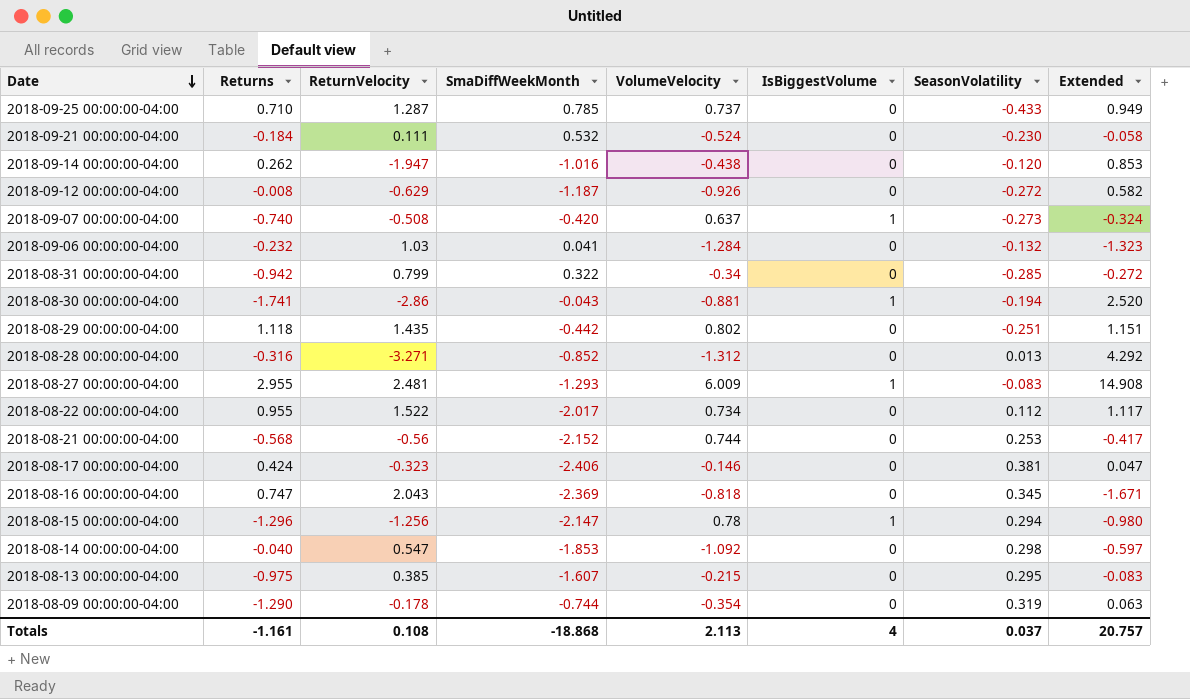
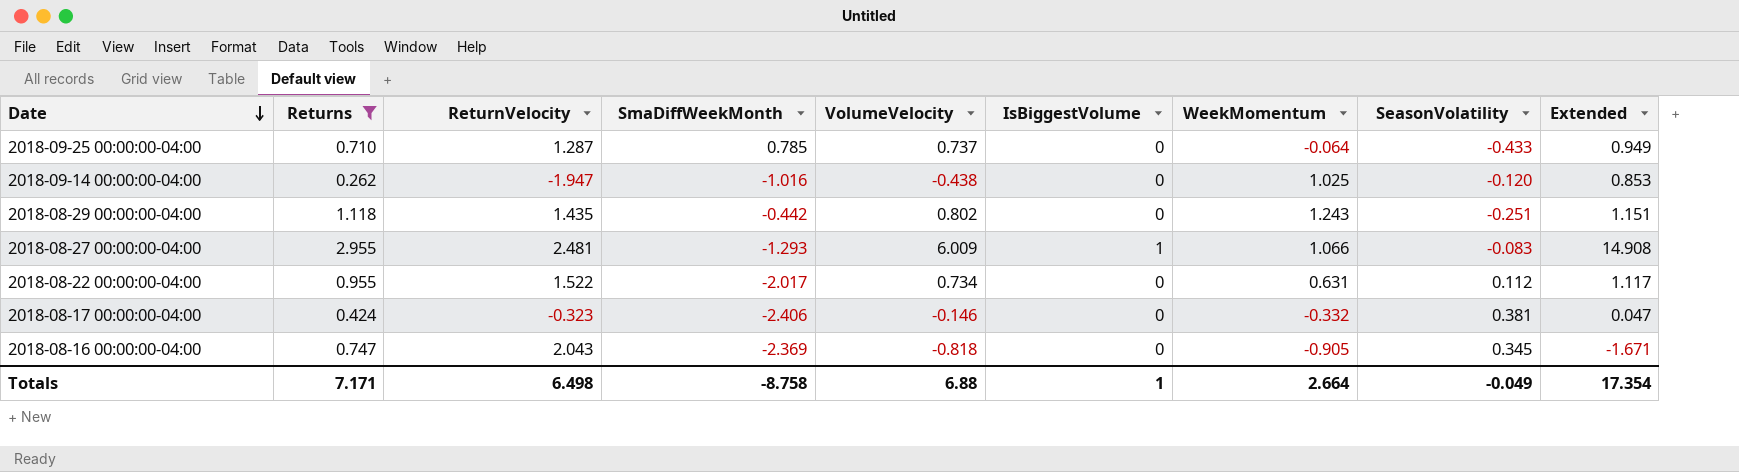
filter: none -> Returns >= 0.262
column WeekMomentum | position: none -> 7
Totals | Returns: -1.161 -> 7.171
Totals | ReturnVelocity: 0.108 -> 6.498
Totals | SmaDiffWeekMonth: -18.868 -> -8.758
Totals | VolumeVelocity: 2.113 -> 6.88
Totals | IsBiggestVolume: 4 -> 1
Totals | SeasonVolatility: 0.037 -> -0.049
Totals | Extended: 20.757 -> 17.354

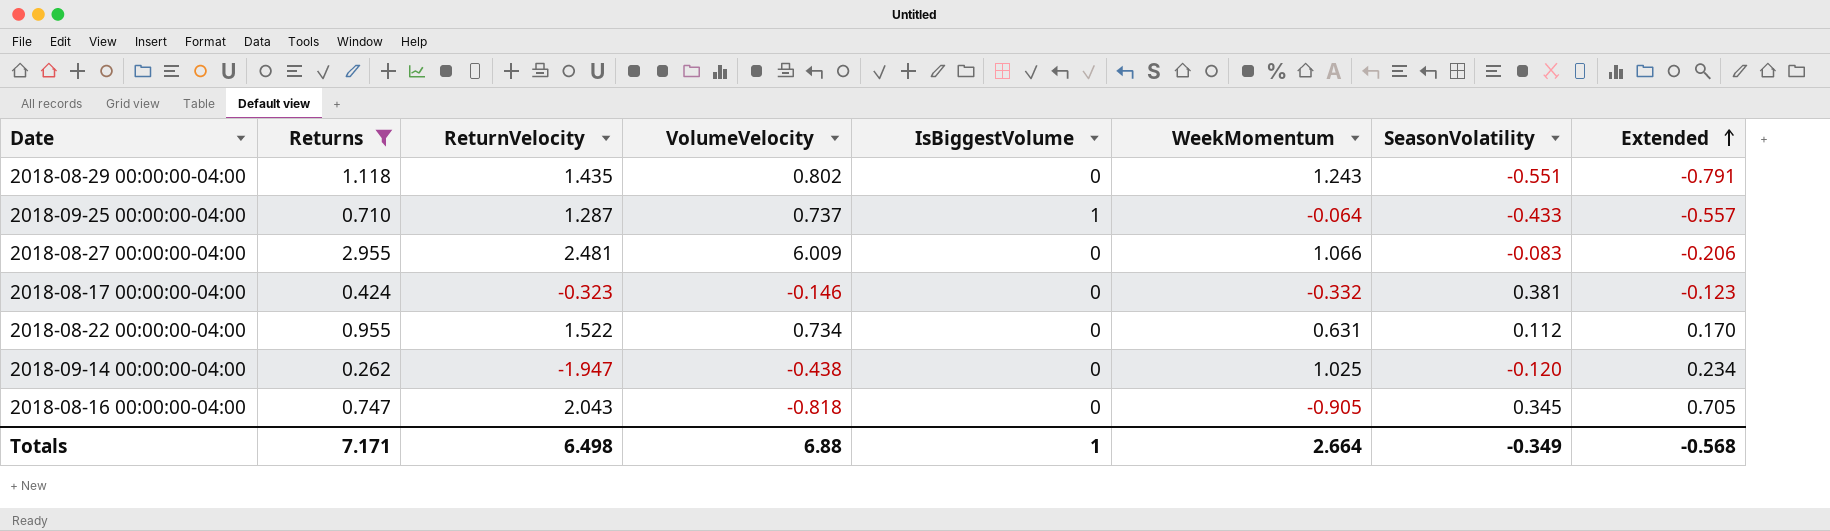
row order: Date descending -> Extended ascending
column SmaDiffWeekMonth | position: 4 -> none
column Extended | formula: [ReturnVelocity] * [VolumeVelocity] -> [ReturnVelocity] * [SeasonVolatility]
2018-08-29 00:00:00-04:00 | SeasonVolatility: -0.251 -> -0.551
2018-09-25 00:00:00-04:00 | IsBiggestVolume: 0 -> 1
2018-08-27 00:00:00-04:00 | IsBiggestVolume: 1 -> 0
Totals | SeasonVolatility: -0.049 -> -0.349
Totals | Extended: 17.354 -> -0.568

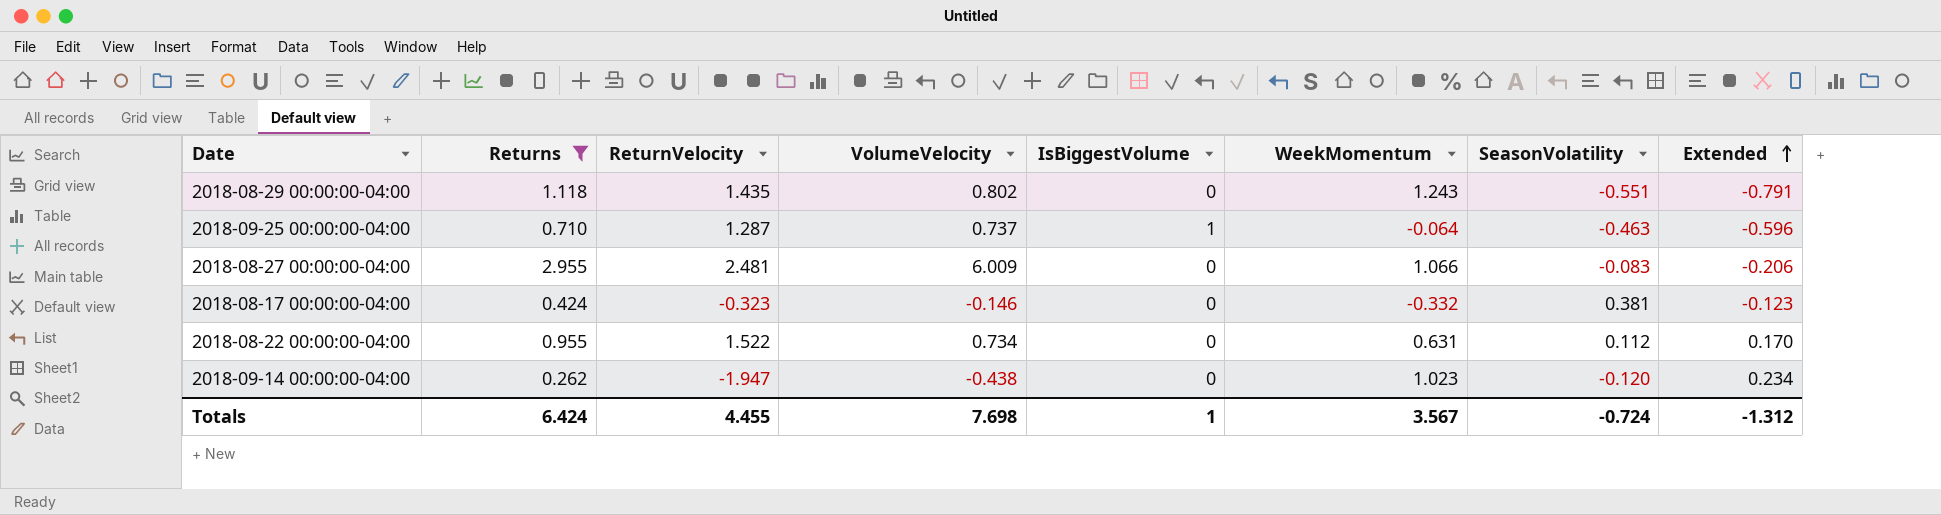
row 2018-08-16 00:00:00-04:00: 0.747 | 2.043 | -0.818 | 0 | -0.905 | 0.345 | 0.705 -> none
2018-09-25 00:00:00-04:00 | SeasonVolatility: -0.433 -> -0.463
2018-09-25 00:00:00-04:00 | Extended: -0.557 -> -0.596
2018-09-14 00:00:00-04:00 | WeekMomentum: 1.025 -> 1.023
Totals | Returns: 7.171 -> 6.424
Totals | ReturnVelocity: 6.498 -> 4.455
Totals | VolumeVelocity: 6.88 -> 7.698
Totals | WeekMomentum: 2.664 -> 3.567
Totals | SeasonVolatility: -0.349 -> -0.724
Totals | Extended: -0.568 -> -1.312

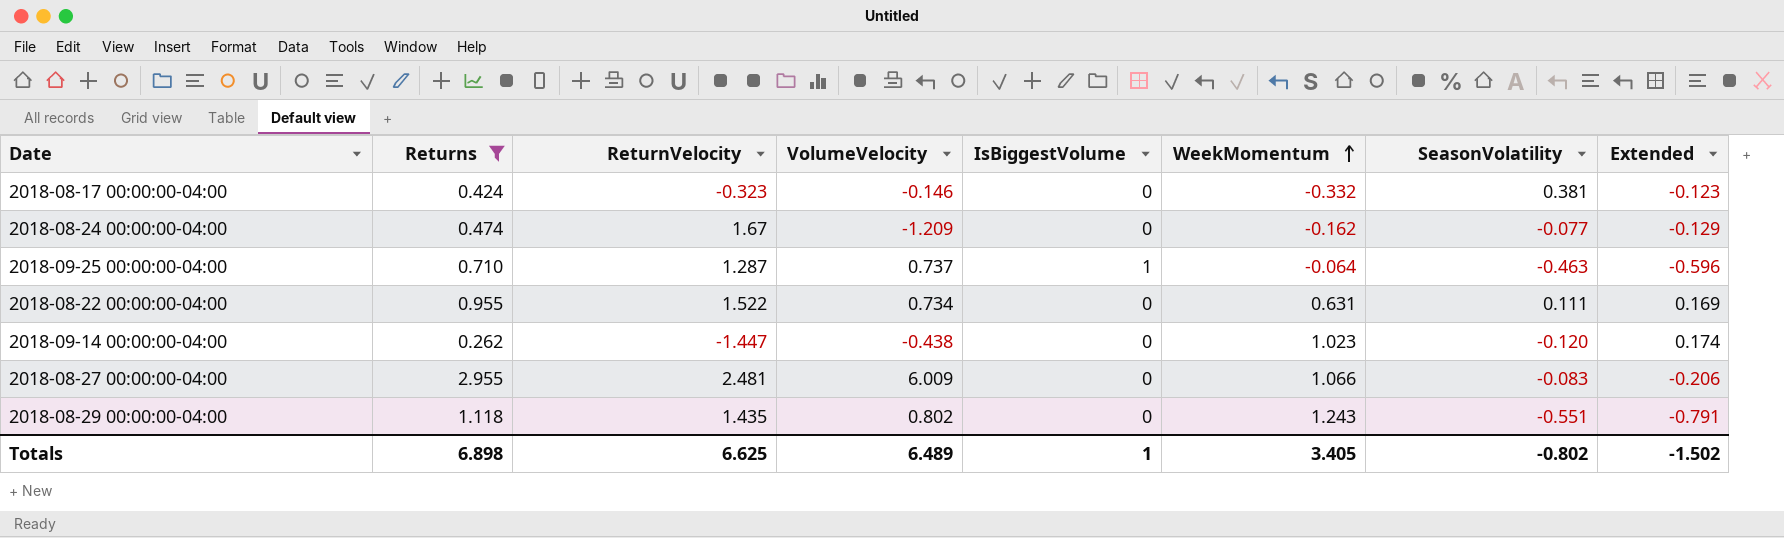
row order: Extended ascending -> WeekMomentum ascending
row 2018-08-24 00:00:00-04:00: none -> 0.474 | 1.67 | -1.209 | 0 | -0.162 | -0.077 | -0.129
2018-08-22 00:00:00-04:00 | SeasonVolatility: 0.112 -> 0.111
2018-08-22 00:00:00-04:00 | Extended: 0.170 -> 0.169
2018-09-14 00:00:00-04:00 | ReturnVelocity: -1.947 -> -1.447
2018-09-14 00:00:00-04:00 | Extended: 0.234 -> 0.174
Totals | Returns: 6.424 -> 6.898
Totals | ReturnVelocity: 4.455 -> 6.625
Totals | VolumeVelocity: 7.698 -> 6.489
Totals | WeekMomentum: 3.567 -> 3.405
Totals | SeasonVolatility: -0.724 -> -0.802
Totals | Extended: -1.312 -> -1.502

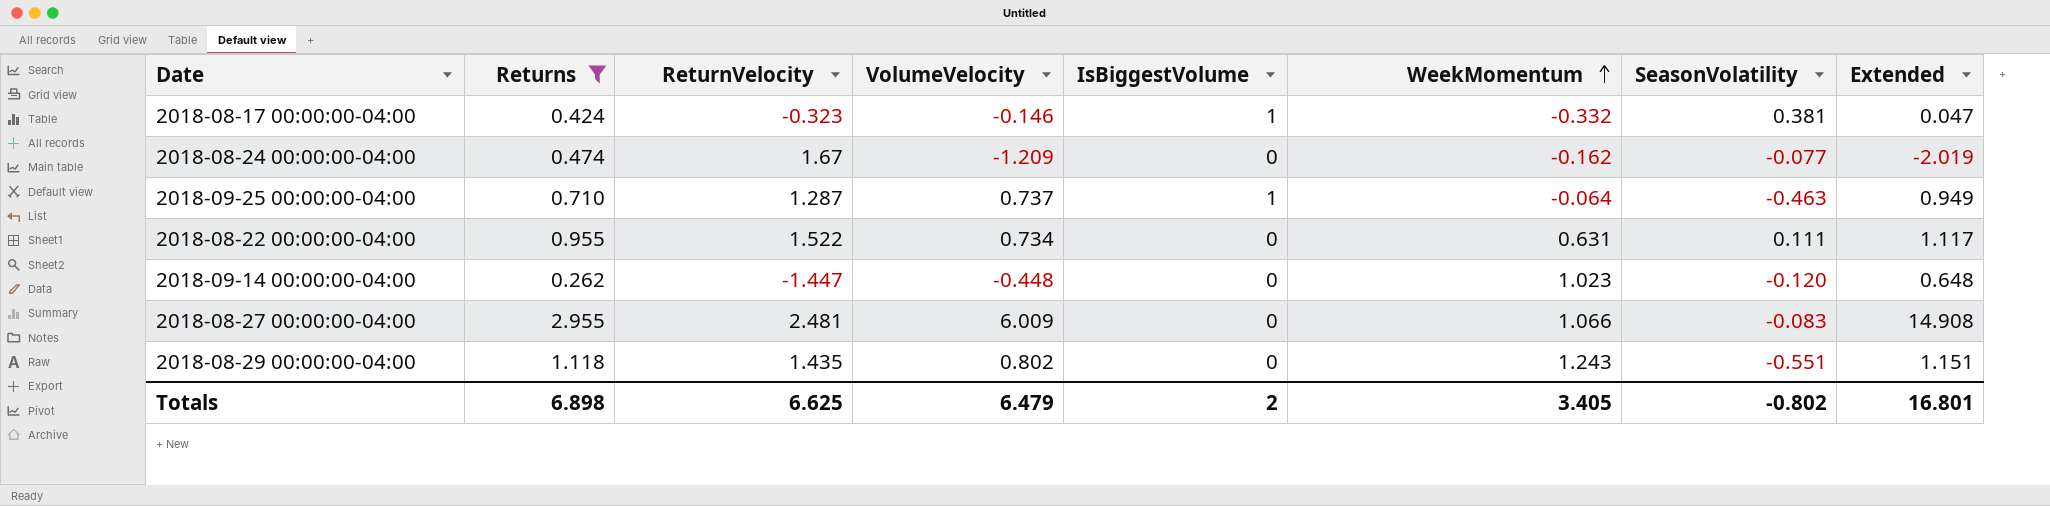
column Extended | formula: [ReturnVelocity] * [SeasonVolatility] -> [ReturnVelocity] * [VolumeVelocity]
2018-08-17 00:00:00-04:00 | IsBiggestVolume: 0 -> 1
2018-09-14 00:00:00-04:00 | VolumeVelocity: -0.438 -> -0.448
Totals | VolumeVelocity: 6.489 -> 6.479
Totals | IsBiggestVolume: 1 -> 2
Totals | Extended: -1.502 -> 16.801

